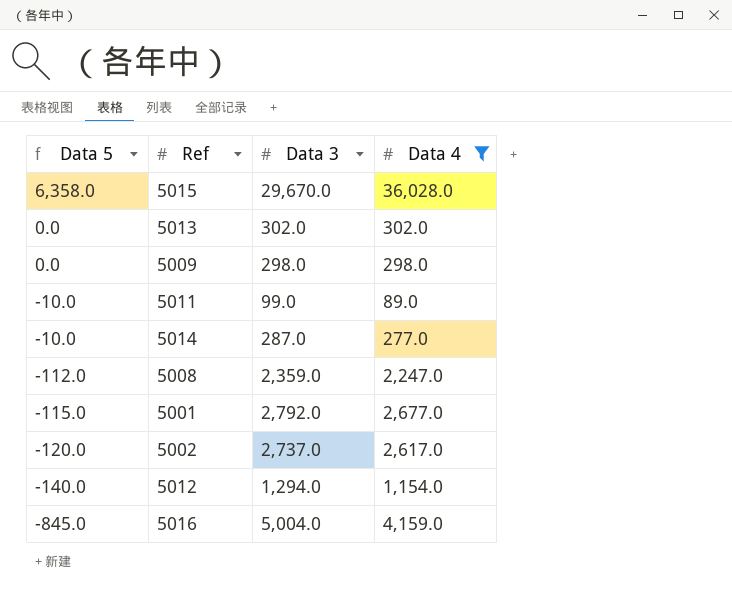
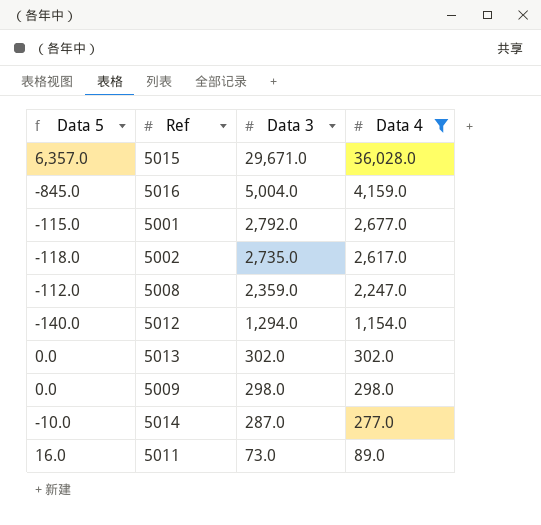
row order: Data 5 descending -> Data 3 descending
5015 | Data 5: 6,358.0 -> 6,357.0
5015 | Data 3: 29,670.0 -> 29,671.0
5002 | Data 5: -120.0 -> -118.0
5002 | Data 3: 2,737.0 -> 2,735.0
5011 | Data 5: -10.0 -> 16.0
5011 | Data 3: 99.0 -> 73.0

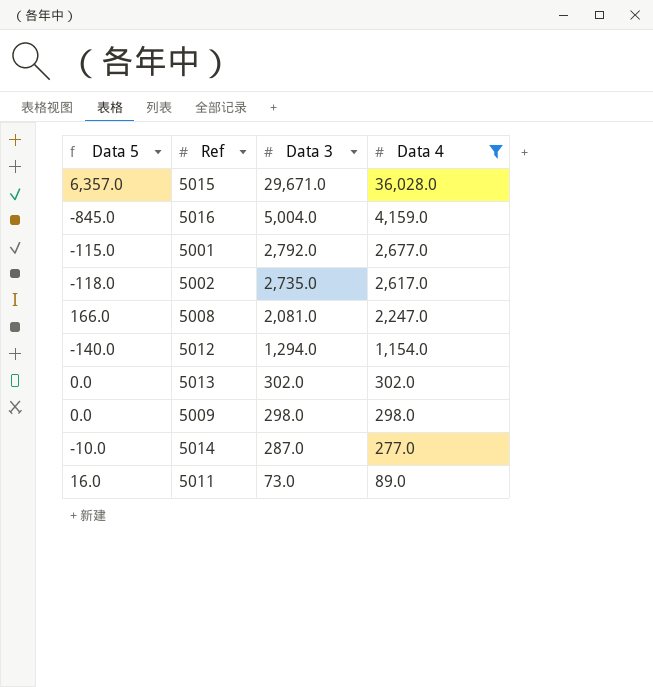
5008 | Data 5: -112.0 -> 166.0
5008 | Data 3: 2,359.0 -> 2,081.0

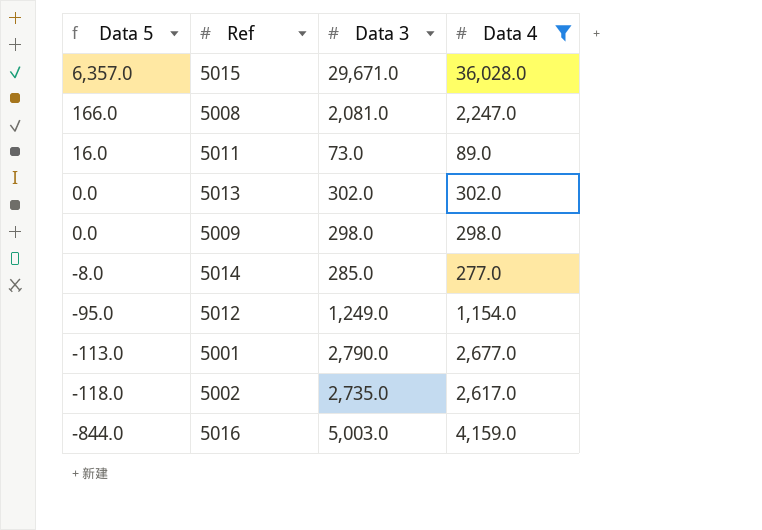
row order: Data 3 descending -> Data 5 descending
5014 | Data 5: -10.0 -> -8.0
5014 | Data 3: 287.0 -> 285.0
5012 | Data 5: -140.0 -> -95.0
5012 | Data 3: 1,294.0 -> 1,249.0
5001 | Data 5: -115.0 -> -113.0
5001 | Data 3: 2,792.0 -> 2,790.0
5016 | Data 5: -845.0 -> -844.0
5016 | Data 3: 5,004.0 -> 5,003.0

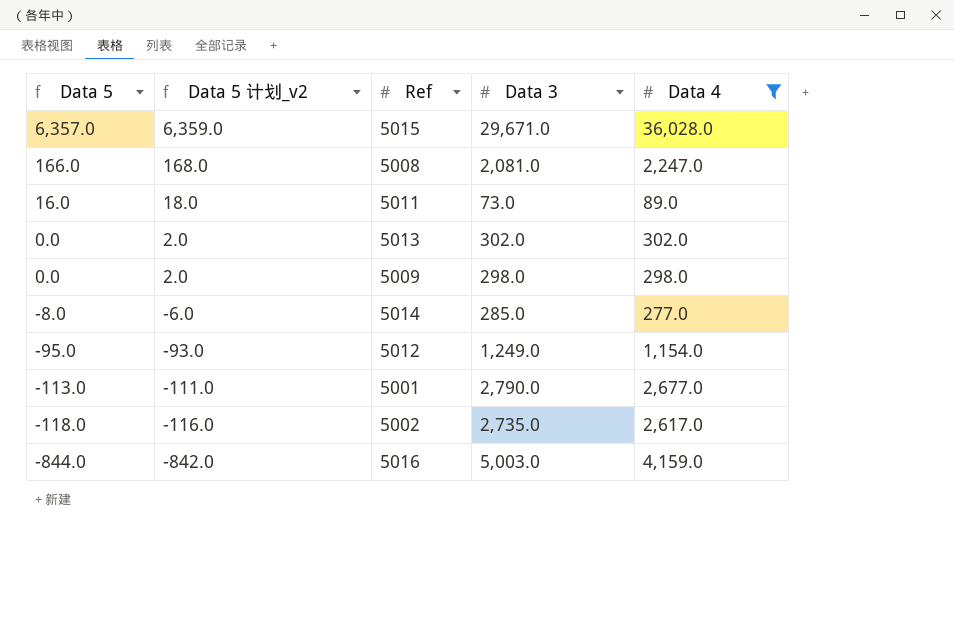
column Data 5 计划_v2 | formula: none -> [Data 5] + 2

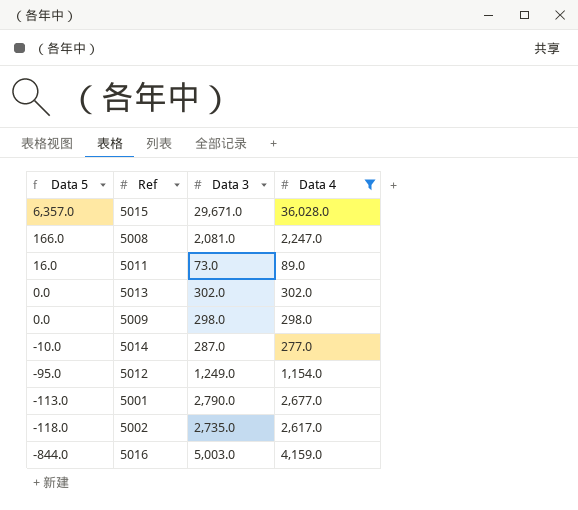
column Data 5 计划_v2 | formula: [Data 5] + 2 -> none
5014 | Data 5: -8.0 -> -10.0
5014 | Data 3: 285.0 -> 287.0

